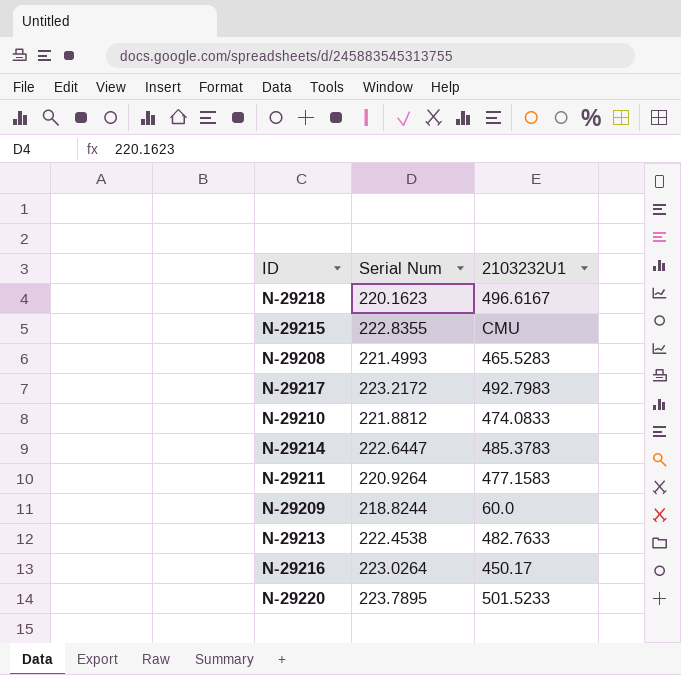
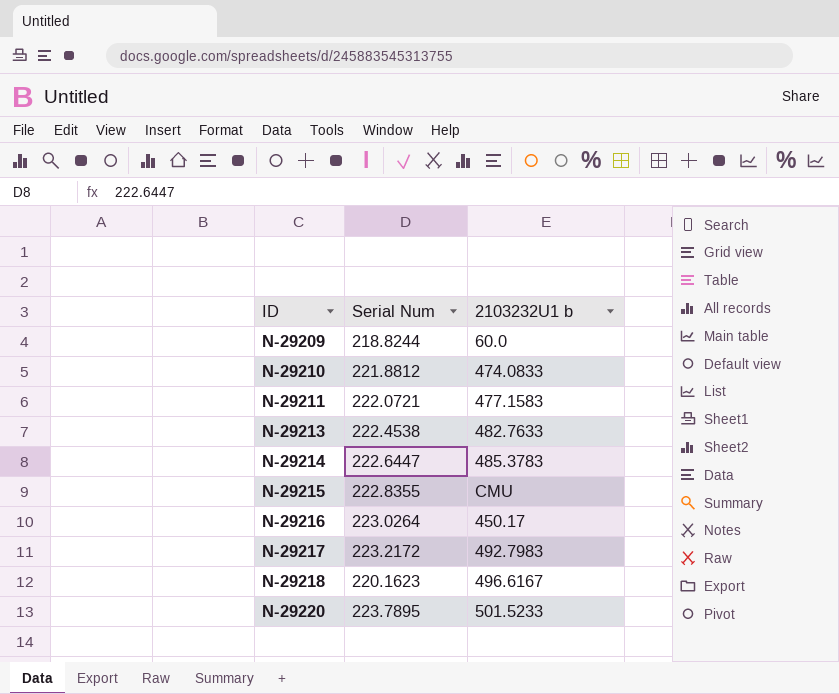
row order: none -> ID ascending
column name: 2103232U1 -> 2103232U1 b
row N-29208: 221.4993 | 465.5283 -> none
N-29211 | Serial Num: 220.9264 -> 222.0721

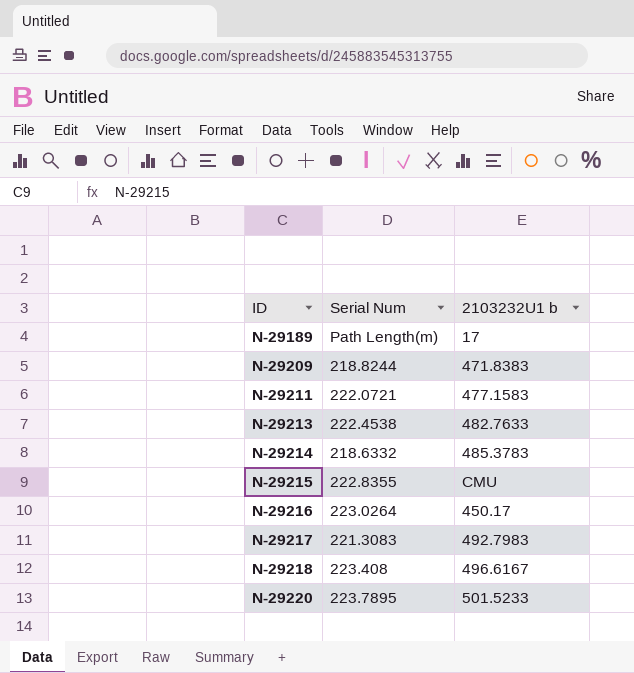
row N-29210: 221.8812 | 474.0833 -> none
row N-29189: none -> Path Length(m) | 17
N-29209 | 2103232U1 b: 60.0 -> 471.8383
N-29214 | Serial Num: 222.6447 -> 218.6332
N-29217 | Serial Num: 223.2172 -> 221.3083
N-29218 | Serial Num: 220.1623 -> 223.408

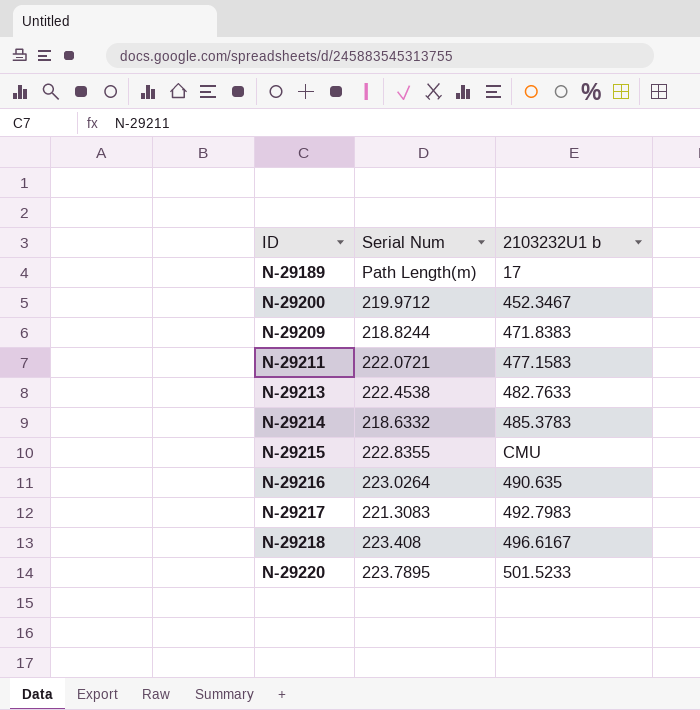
row N-29200: none -> 219.9712 | 452.3467
N-29216 | 2103232U1 b: 450.17 -> 490.635

